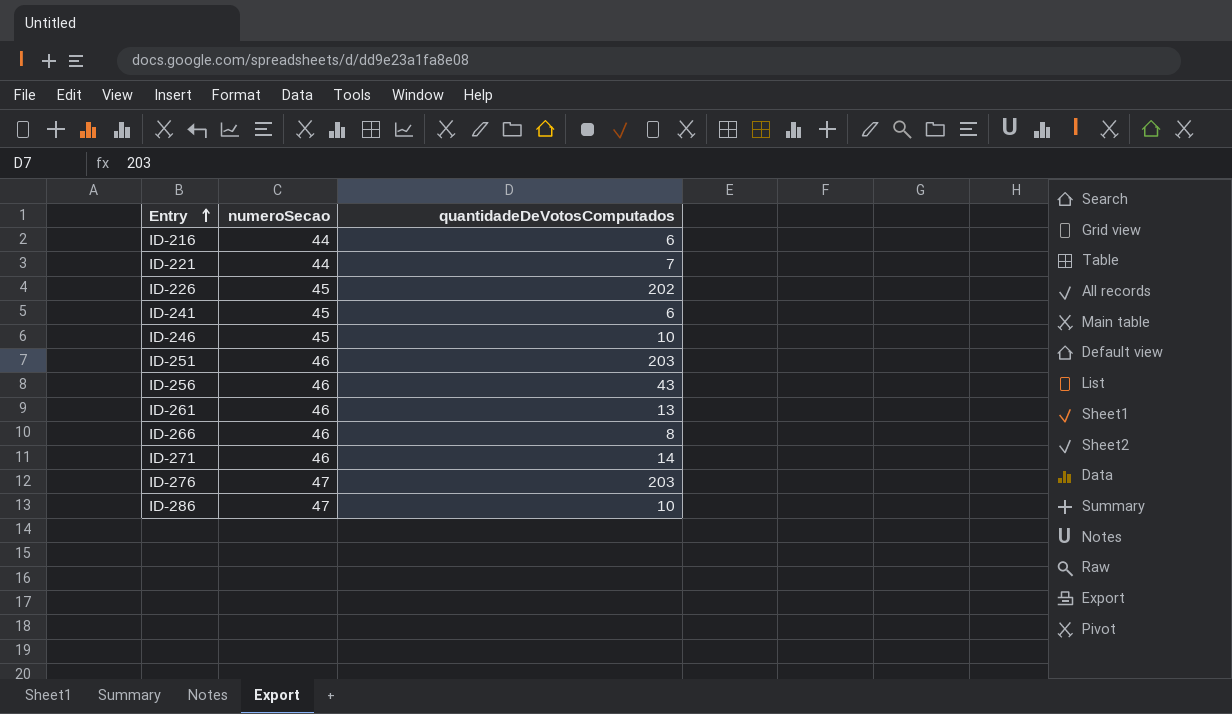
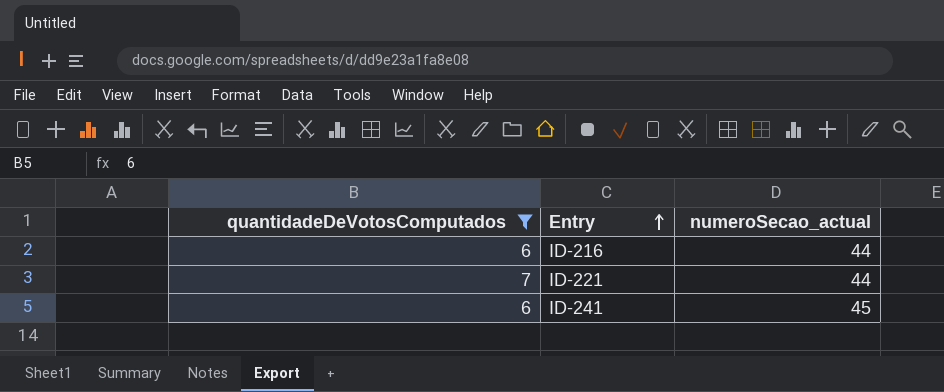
filter: none -> quantidadeDeVotosComputados <= 7
column quantidadeDeVotosComputados | position: 3 -> 1
column name: numeroSecao -> numeroSecao_actual

